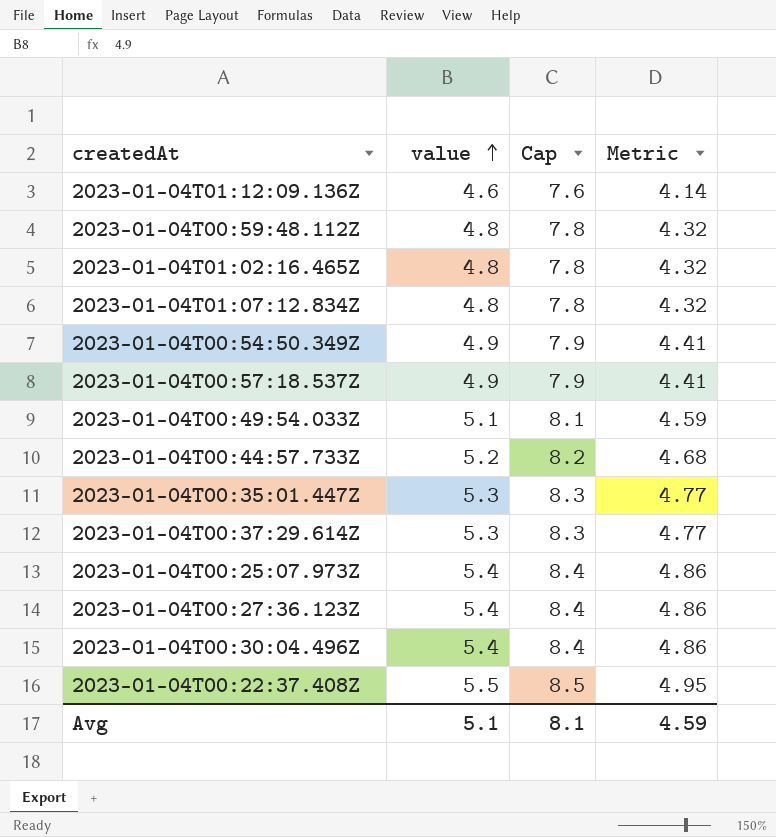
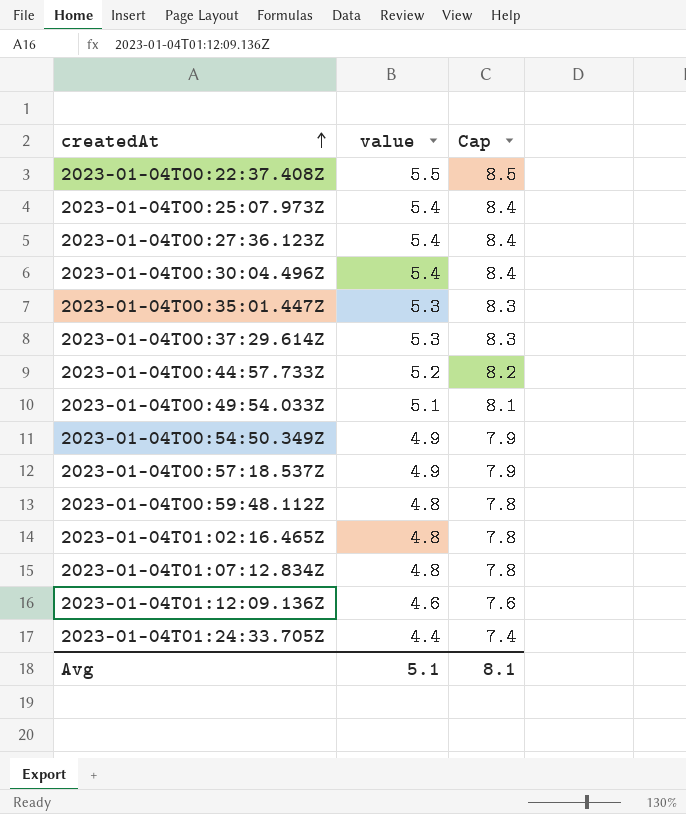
row order: value ascending -> createdAt ascending
column Metric | formula: [value] * 0.9 -> none
row 2023-01-04T01:24:33.705Z: none -> 4.4 | 7.4

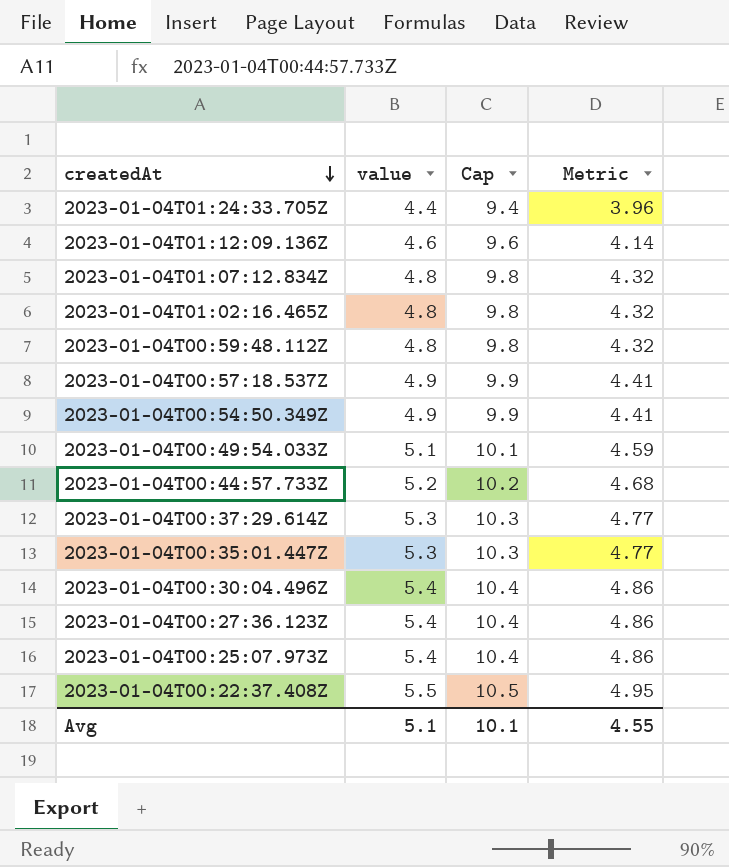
row order: createdAt ascending -> createdAt descending
column Cap | formula: [value] + 3 -> [value] + 5
column Metric | formula: none -> [value] * 0.9
Avg | Cap: 8.1 -> 10.1

